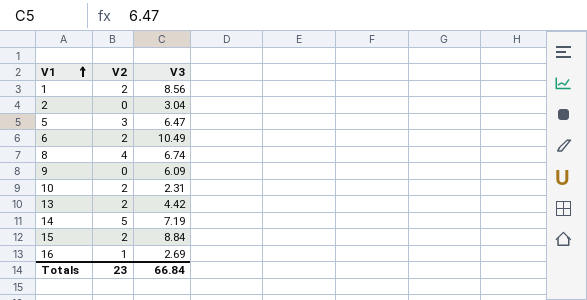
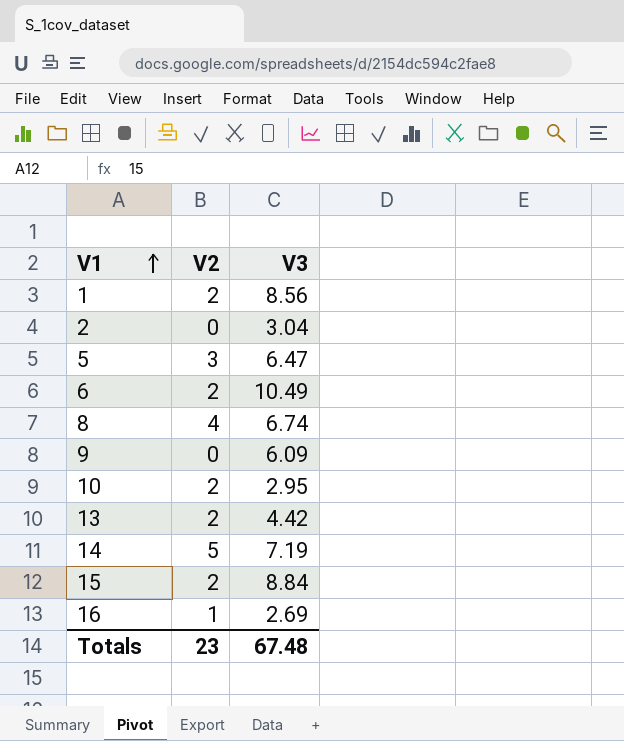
10 | V3: 2.31 -> 2.95
Totals | V3: 66.84 -> 67.48

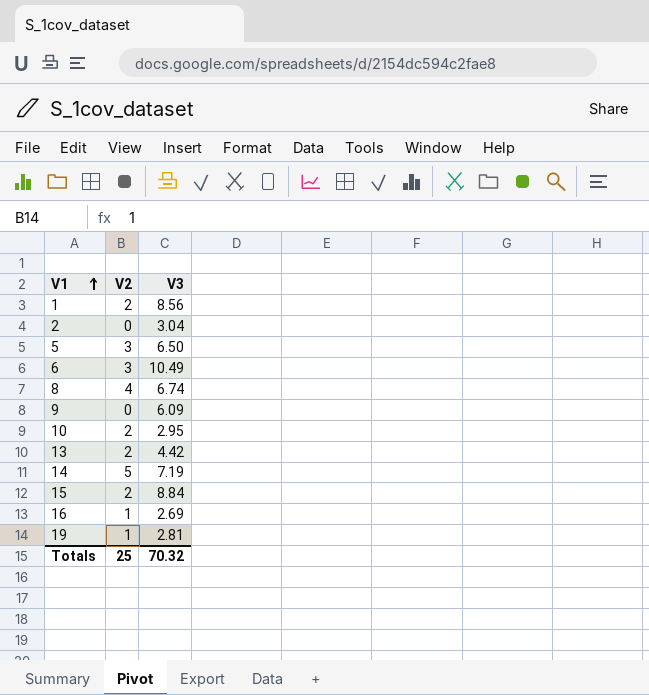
5 | V3: 6.47 -> 6.50
6 | V2: 2 -> 3
row 19: none -> 1 | 2.81
Totals | V2: 23 -> 25
Totals | V3: 67.48 -> 70.32

